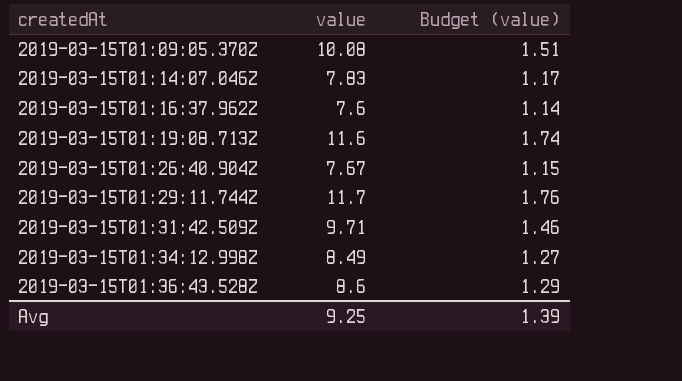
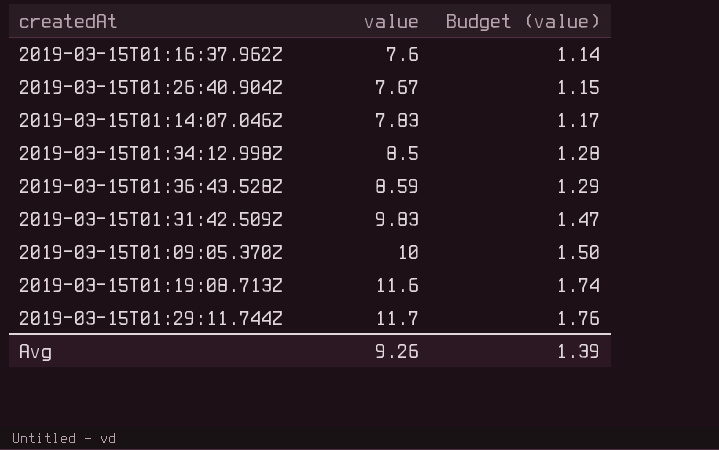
row order: createdAt ascending -> value ascending
2019-03-15T01:34:12.998Z | value: 8.49 -> 8.5
2019-03-15T01:34:12.998Z | Budget (value): 1.27 -> 1.28
2019-03-15T01:36:43.528Z | value: 8.6 -> 8.59
2019-03-15T01:31:42.509Z | value: 9.71 -> 9.83
2019-03-15T01:31:42.509Z | Budget (value): 1.46 -> 1.47
2019-03-15T01:09:05.370Z | value: 10.08 -> 10
2019-03-15T01:09:05.370Z | Budget (value): 1.51 -> 1.50
Avg | value: 9.25 -> 9.26

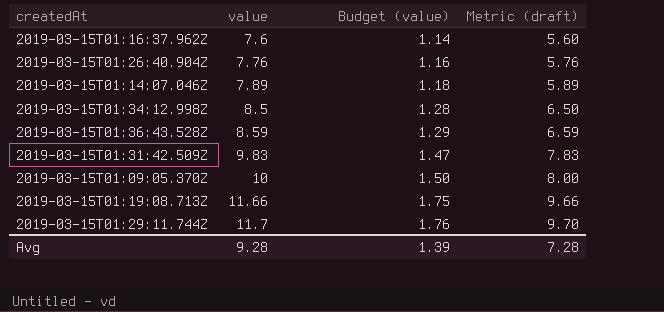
column Metric (draft) | formula: none -> [value] - 2
2019-03-15T01:26:40.904Z | value: 7.67 -> 7.76
2019-03-15T01:26:40.904Z | Budget (value): 1.15 -> 1.16
2019-03-15T01:14:07.046Z | value: 7.83 -> 7.89
2019-03-15T01:14:07.046Z | Budget (value): 1.17 -> 1.18
2019-03-15T01:19:08.713Z | value: 11.6 -> 11.66
2019-03-15T01:19:08.713Z | Budget (value): 1.74 -> 1.75
Avg | value: 9.26 -> 9.28

